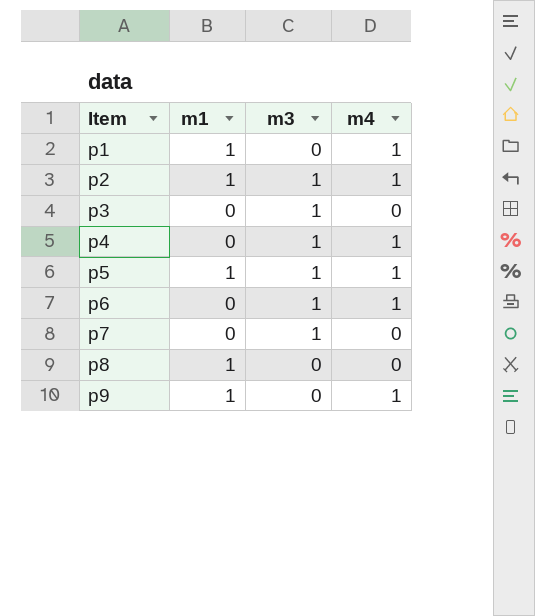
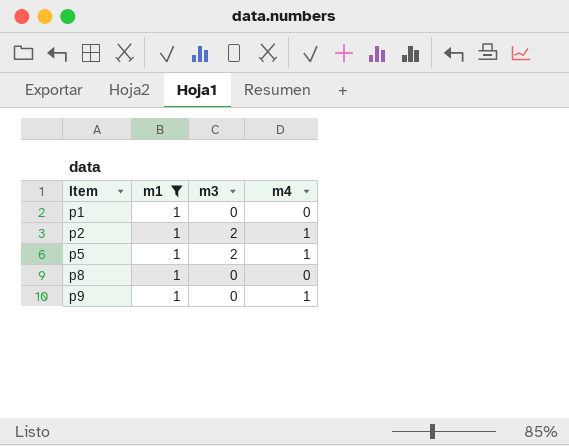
filter: none -> m1 = 1
p1 | m4: 1 -> 0
p2 | m3: 1 -> 2
p5 | m3: 1 -> 2

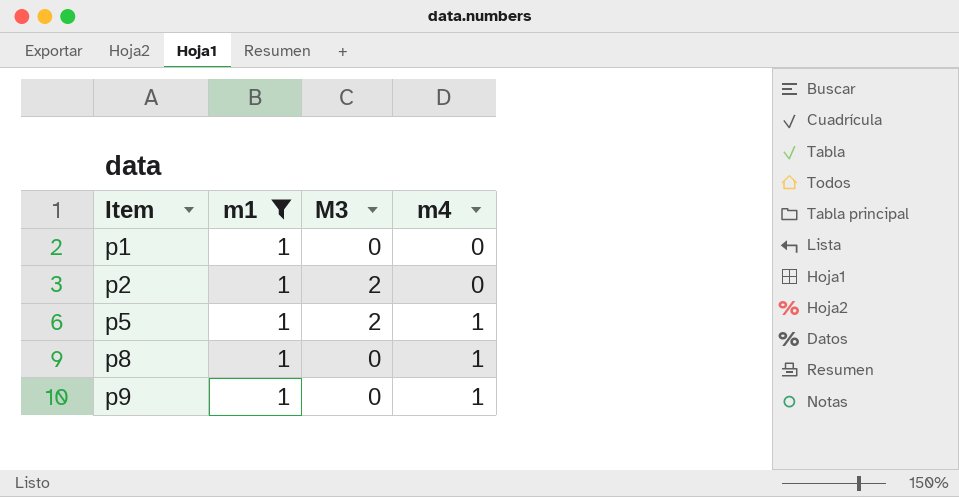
column name: m3 -> M3
p2 | m4: 1 -> 0
p8 | m4: 0 -> 1

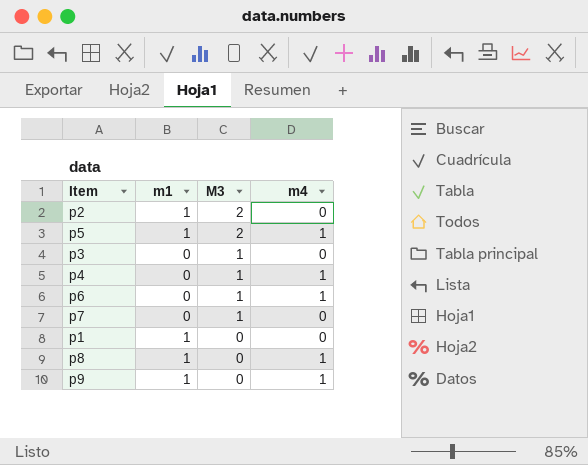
filter: m1 = 1 -> none
row order: Item ascending -> M3 descending

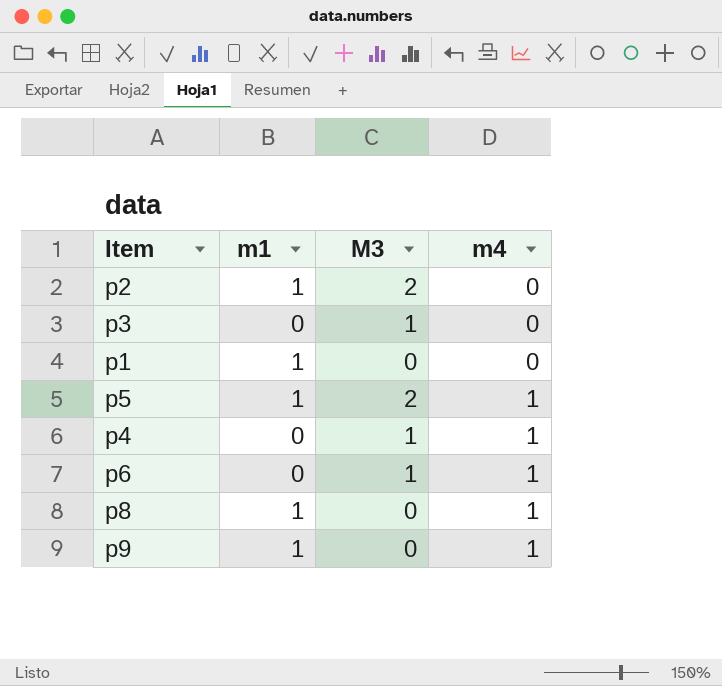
row order: M3 descending -> m4 ascending
row p7: 0 | 1 | 0 -> none

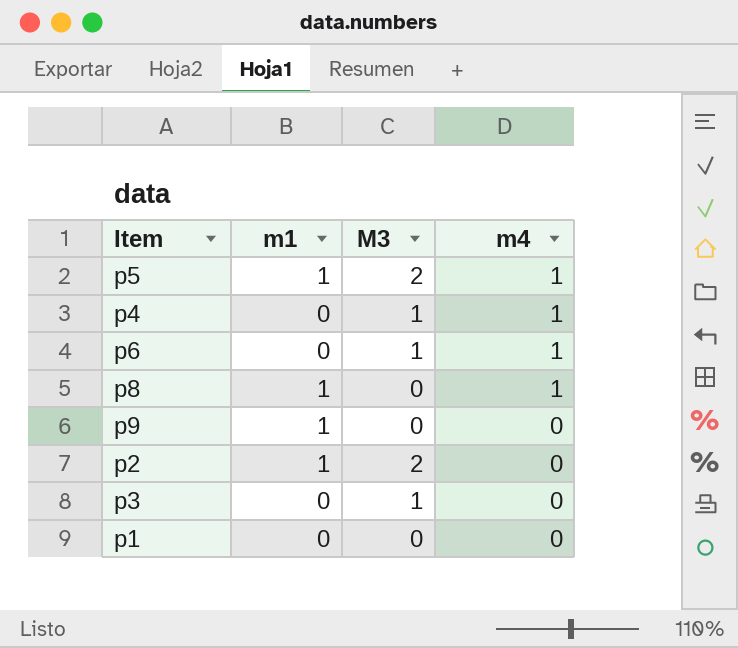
row order: m4 ascending -> m4 descending
p9 | m4: 1 -> 0
p1 | m1: 1 -> 0

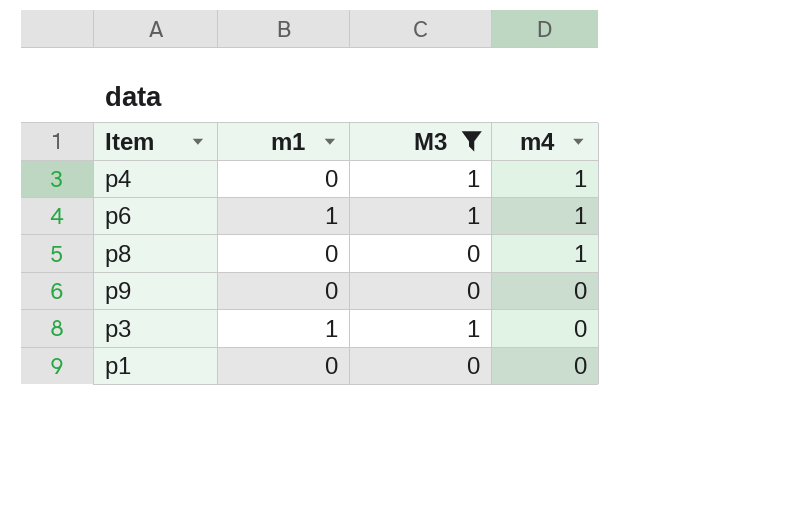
filter: none -> M3 != 2
p6 | m1: 0 -> 1
p8 | m1: 1 -> 0
p9 | m1: 1 -> 0
p3 | m1: 0 -> 1

